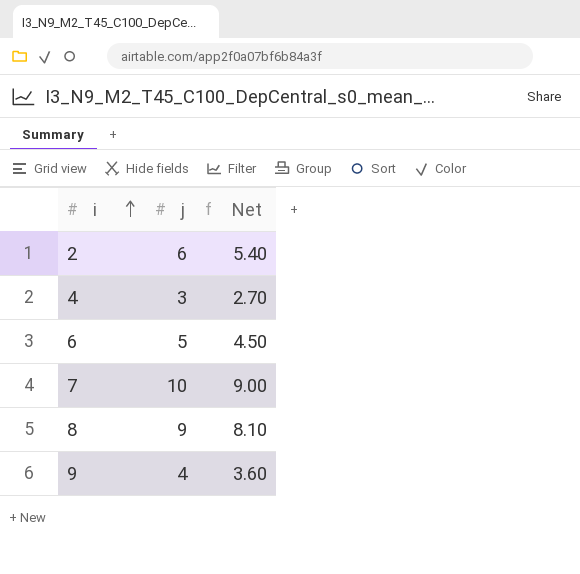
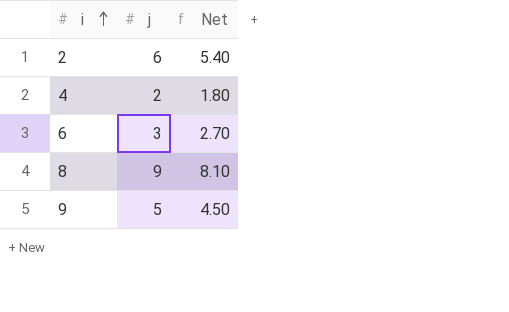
row 7: 10 | 9.00 -> none
4 | j: 3 -> 2
4 | Net: 2.70 -> 1.80
6 | j: 5 -> 3
6 | Net: 4.50 -> 2.70
9 | j: 4 -> 5
9 | Net: 3.60 -> 4.50

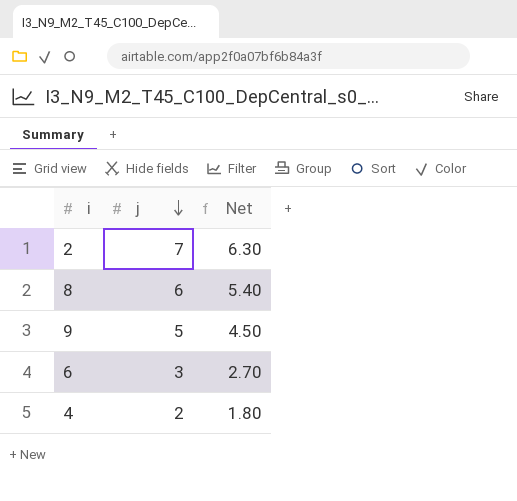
row order: i ascending -> j descending
2 | j: 6 -> 7
2 | Net: 5.40 -> 6.30
8 | j: 9 -> 6
8 | Net: 8.10 -> 5.40

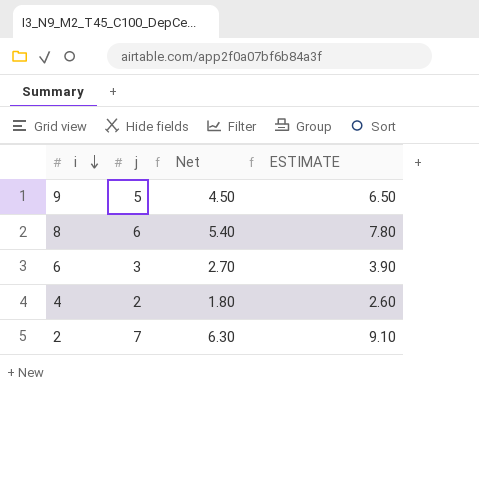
row order: j descending -> i descending
column ESTIMATE | formula: none -> [j] * 1.3

